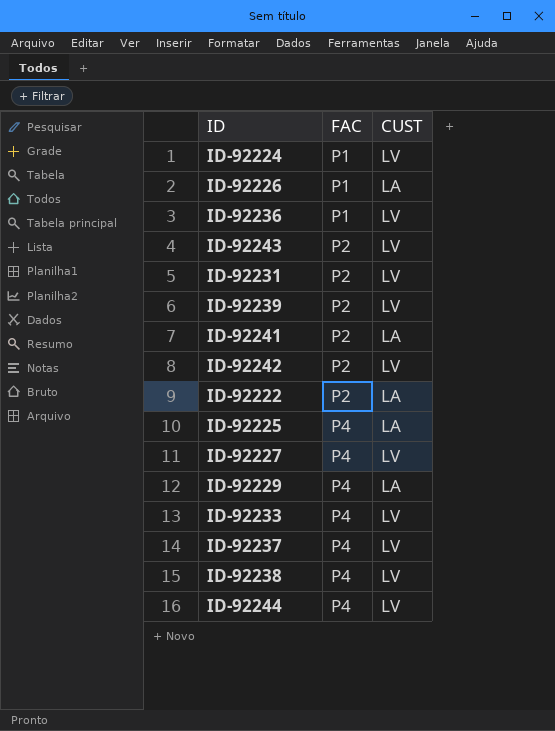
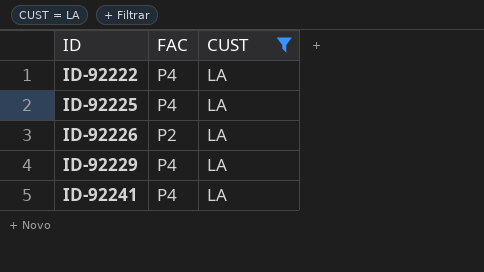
filter: none -> CUST = LA
row order: FAC ascending -> ID ascending
ID-92222 | FAC: P2 -> P4
ID-92226 | FAC: P1 -> P2
ID-92241 | FAC: P2 -> P4

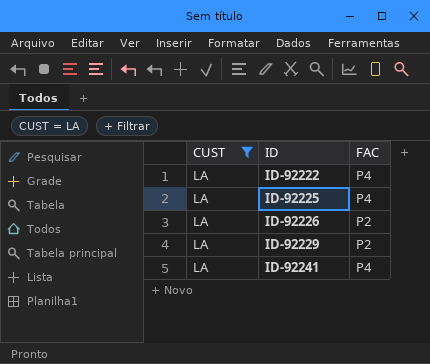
column CUST | position: 3 -> 1
ID-92229 | FAC: P4 -> P2

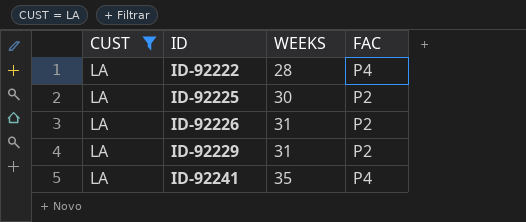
column WEEKS | position: none -> 3
ID-92225 | FAC: P4 -> P2

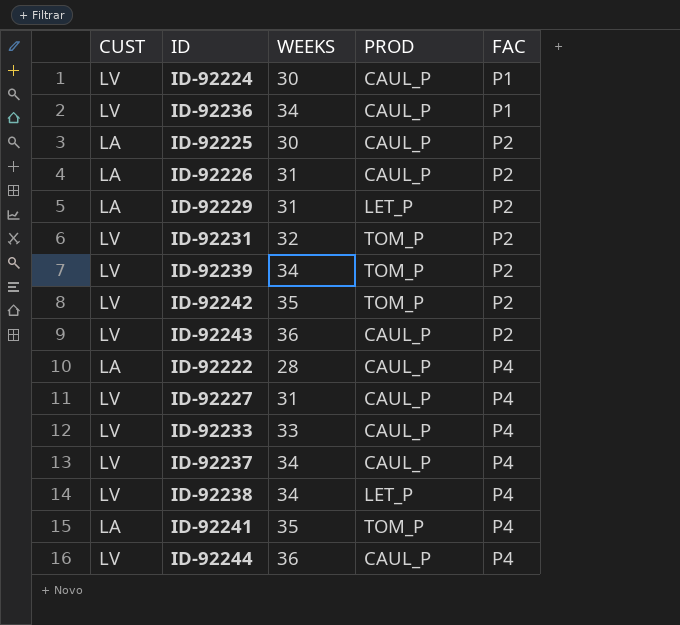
filter: CUST = LA -> none
row order: ID ascending -> FAC ascending
column PROD | position: none -> 4

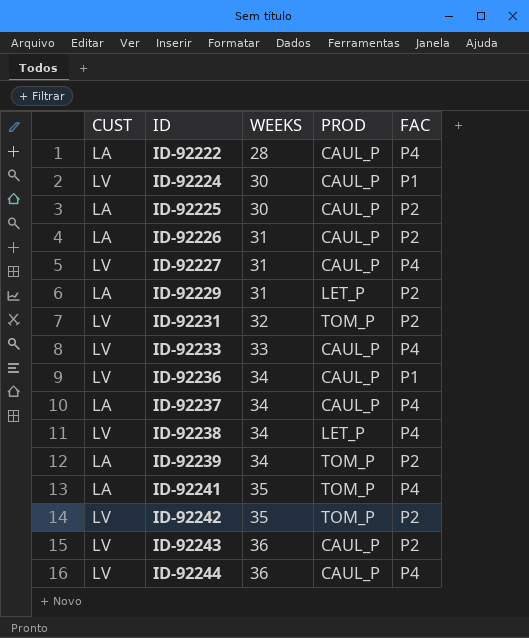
row order: FAC ascending -> ID ascending
ID-92237 | CUST: LV -> LA
ID-92239 | CUST: LV -> LA

